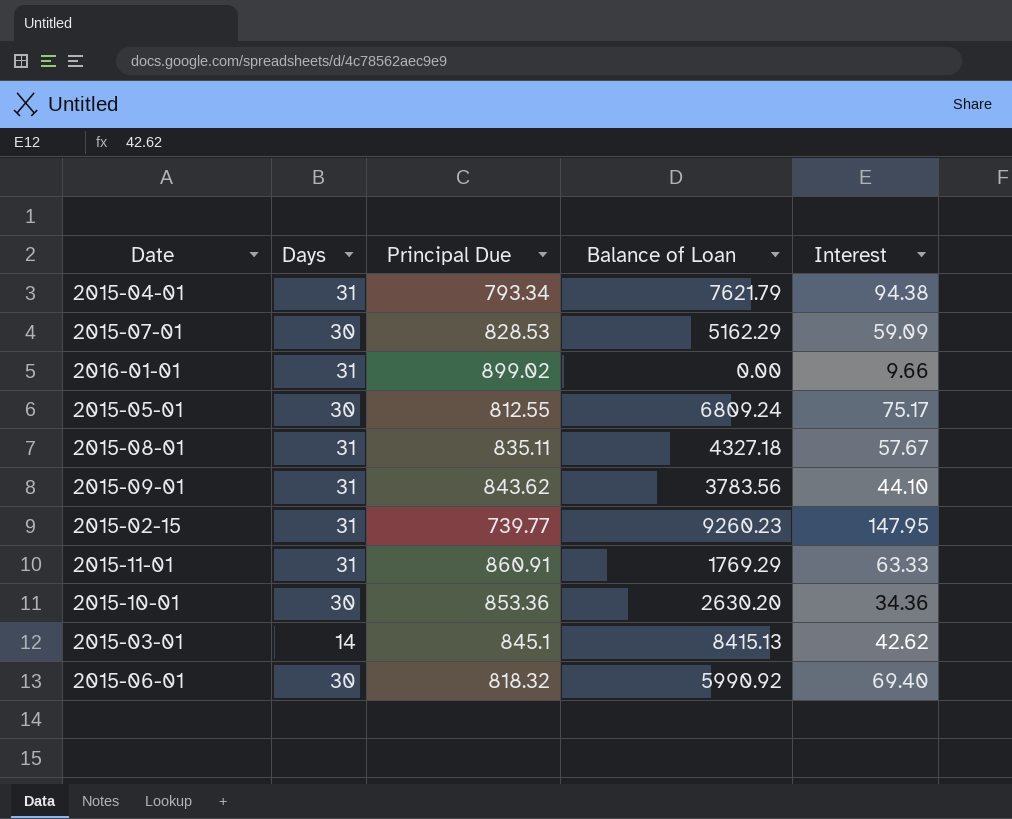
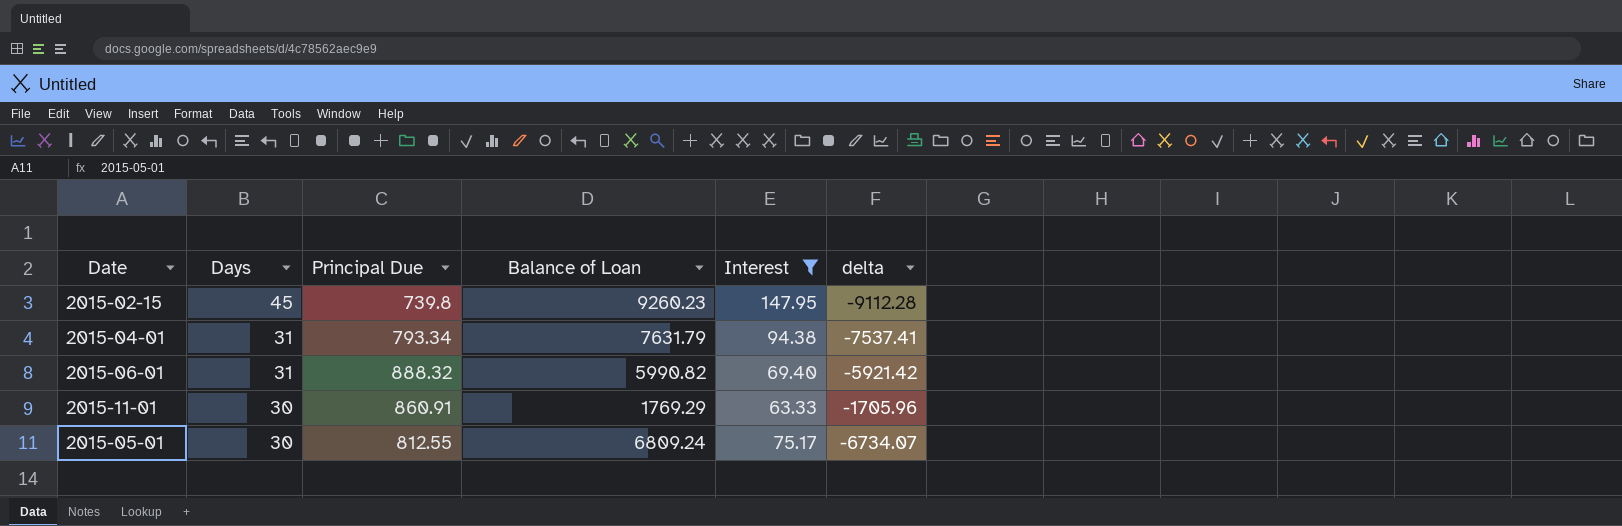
filter: none -> Interest >= 63.33
row order: none -> Days descending
column delta | formula: none -> [Interest] - [Balance of Loan]
2015-02-15 | Days: 31 -> 45
2015-02-15 | Principal Due: 739.77 -> 739.8
2015-04-01 | Balance of Loan: 7621.79 -> 7631.79
2015-06-01 | Days: 30 -> 31
2015-06-01 | Principal Due: 818.32 -> 888.32
2015-06-01 | Balance of Loan: 5990.92 -> 5990.82
2015-11-01 | Days: 31 -> 30

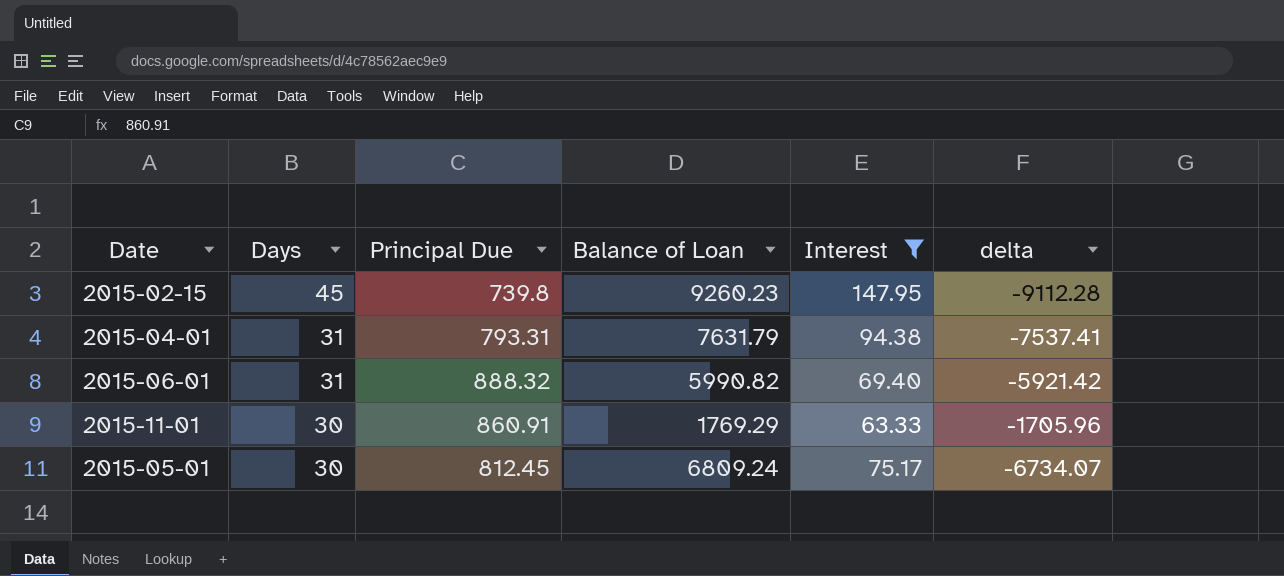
2015-04-01 | Principal Due: 793.34 -> 793.31
2015-05-01 | Principal Due: 812.55 -> 812.45

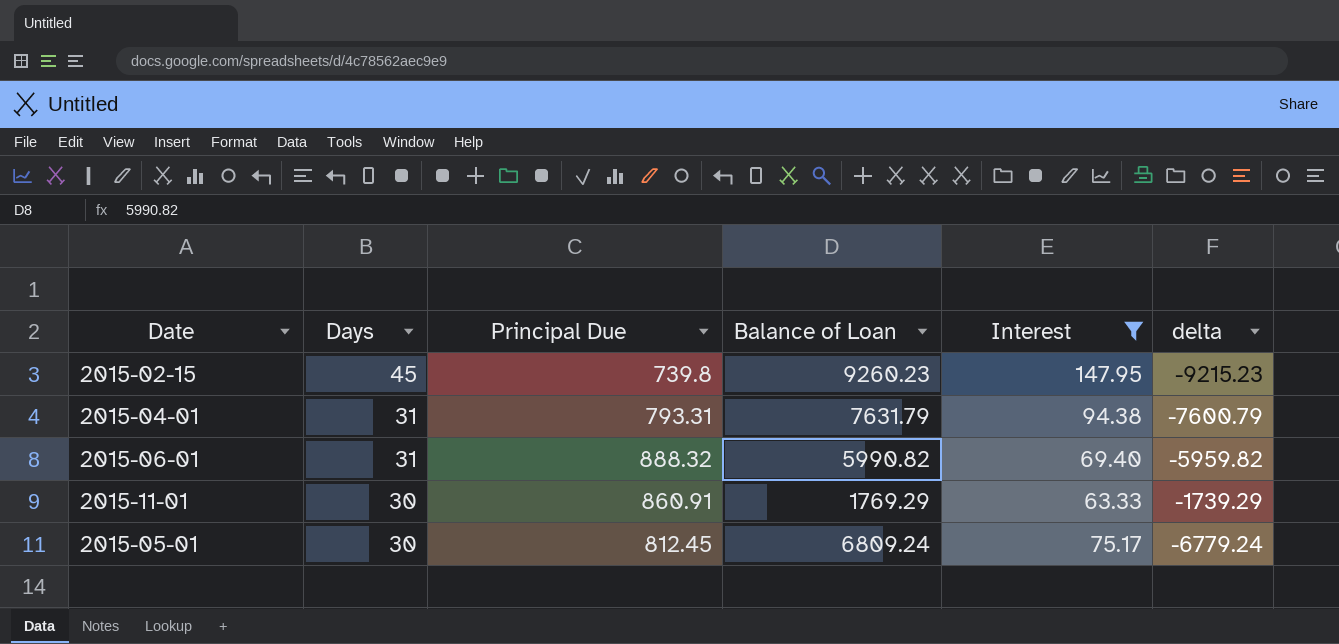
column delta | formula: [Interest] - [Balance of Loan] -> [Days] - [Balance of Loan]

